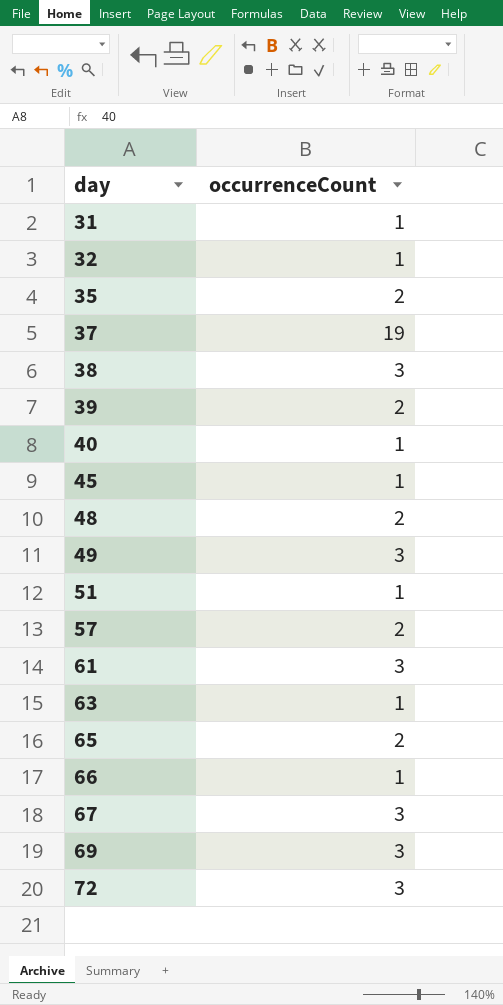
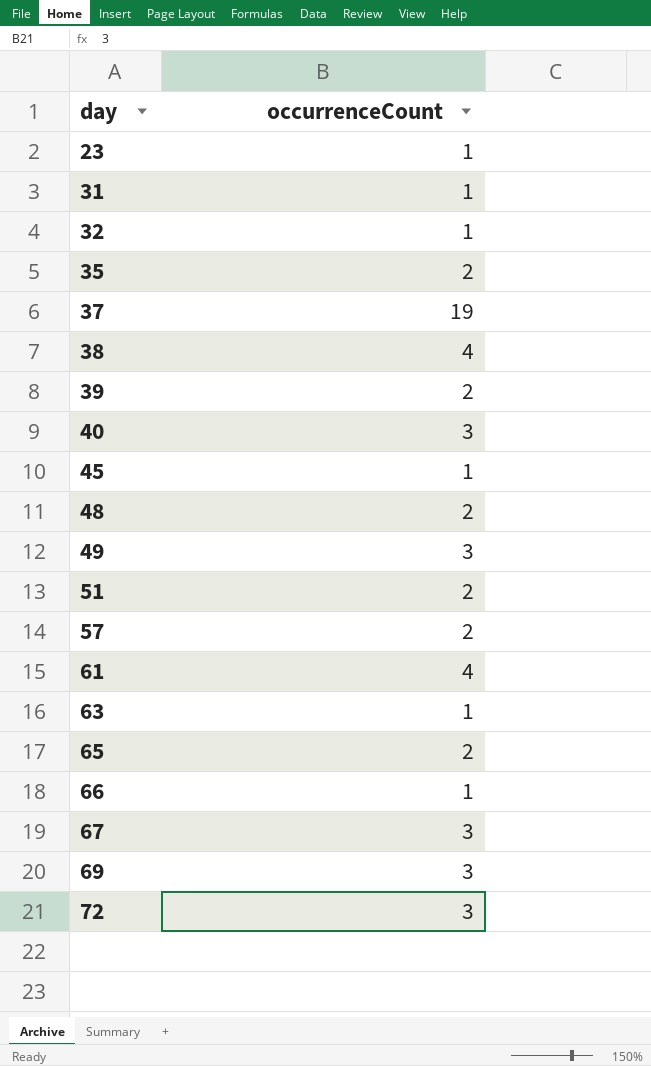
row 23: none -> 1
38 | occurrenceCount: 3 -> 4
40 | occurrenceCount: 1 -> 3
51 | occurrenceCount: 1 -> 2
61 | occurrenceCount: 3 -> 4

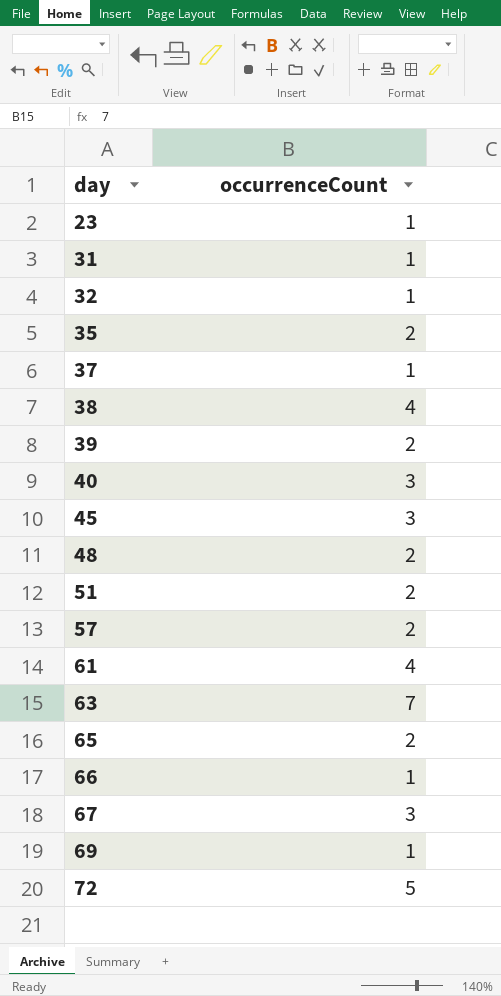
row 49: 3 -> none
37 | occurrenceCount: 19 -> 1
45 | occurrenceCount: 1 -> 3
63 | occurrenceCount: 1 -> 7
69 | occurrenceCount: 3 -> 1
72 | occurrenceCount: 3 -> 5

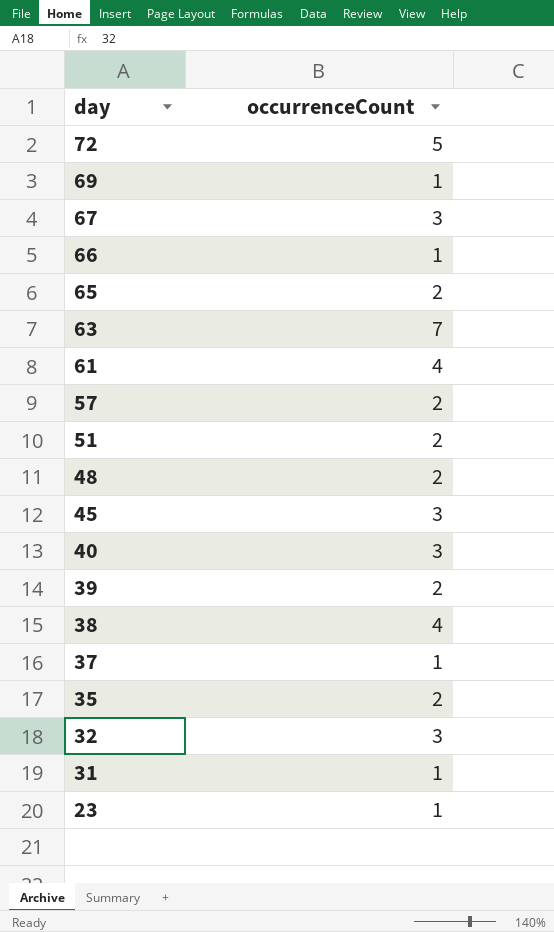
row order: day ascending -> day descending
32 | occurrenceCount: 1 -> 3

